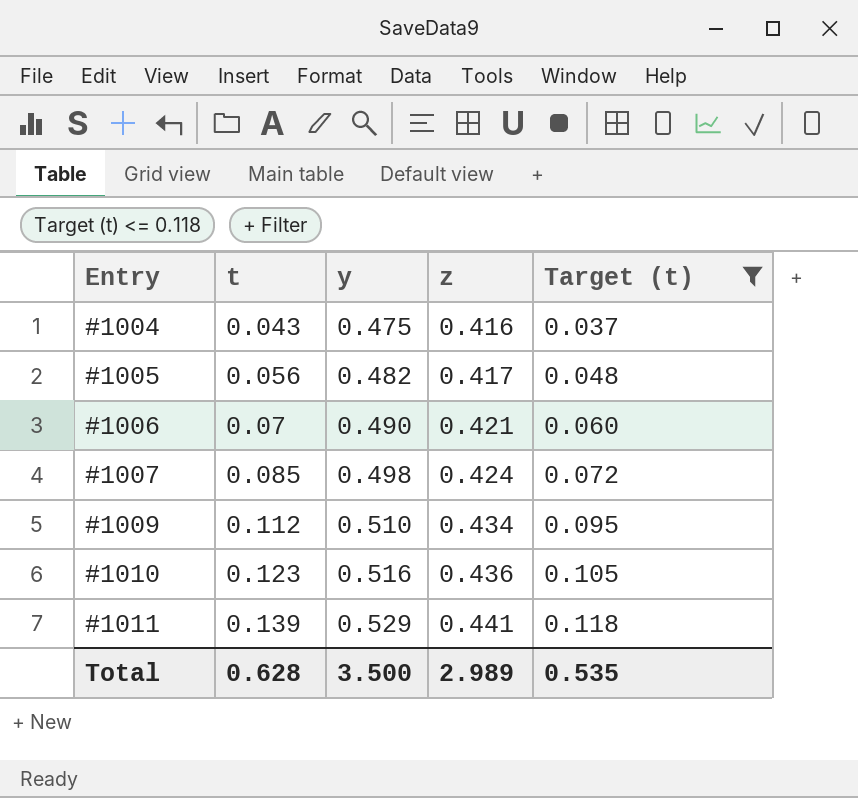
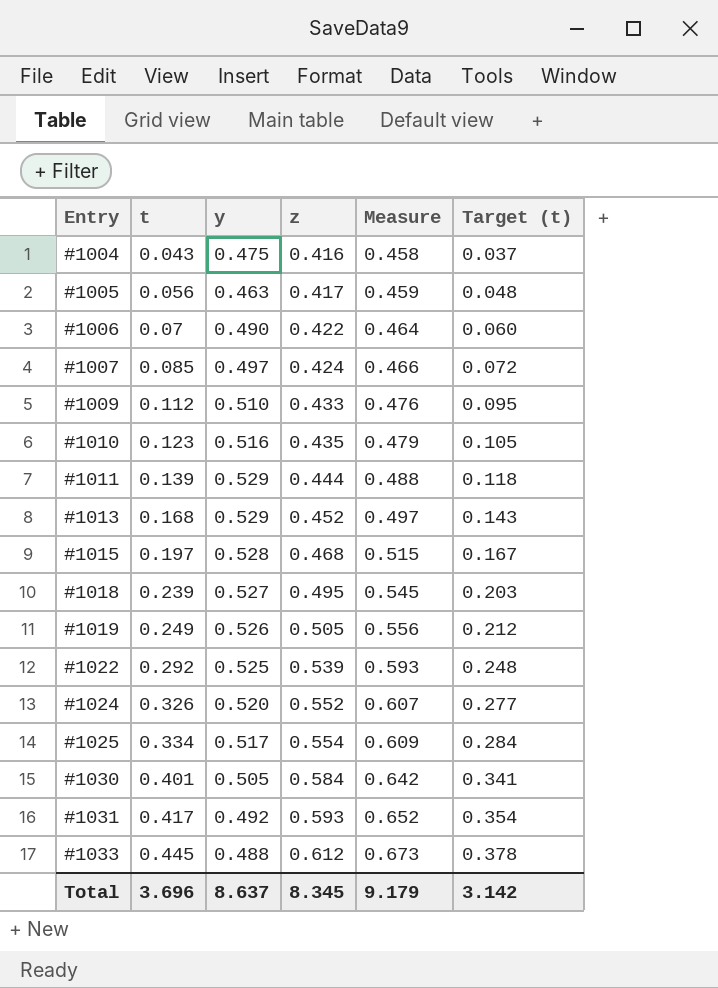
filter: Target (t) <= 0.118 -> none
column Measure | formula: none -> [z] * 1.1
#1005 | y: 0.482 -> 0.463
#1006 | z: 0.421 -> 0.422
#1007 | y: 0.498 -> 0.497
#1009 | z: 0.434 -> 0.433
#1010 | z: 0.436 -> 0.435
#1011 | z: 0.441 -> 0.444
Total | t: 0.628 -> 3.696
Total | y: 3.500 -> 8.637
Total | z: 2.989 -> 8.345
Total | Target (t): 0.535 -> 3.142

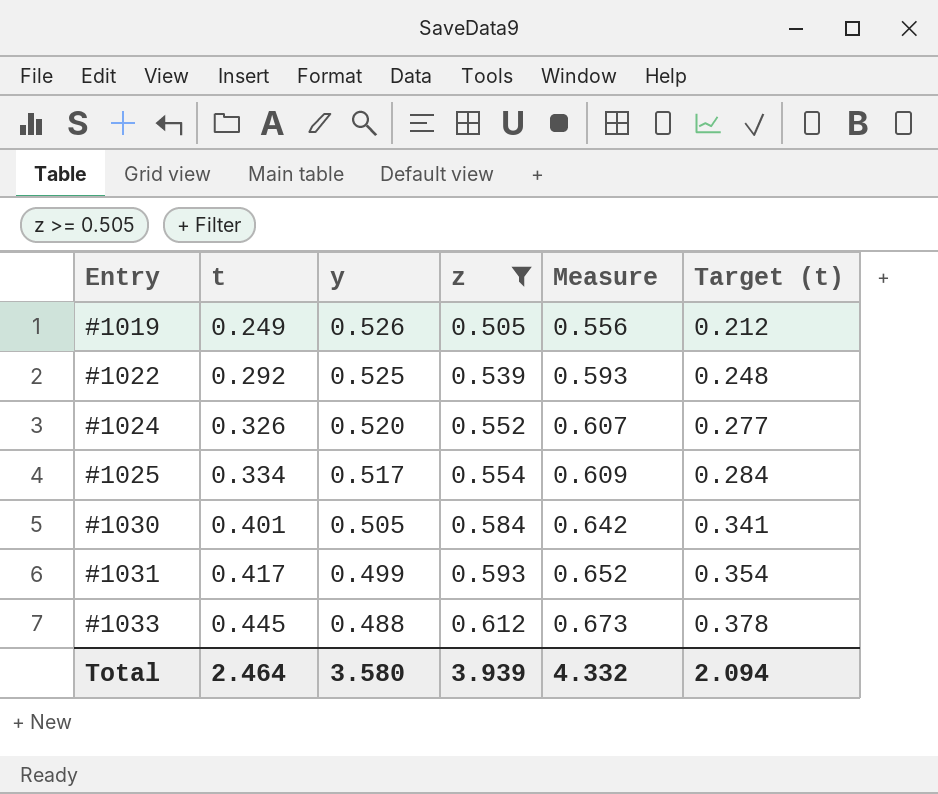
filter: none -> z >= 0.505
#1031 | y: 0.492 -> 0.499
Total | t: 3.696 -> 2.464
Total | y: 8.637 -> 3.580
Total | z: 8.345 -> 3.939
Total | Measure: 9.179 -> 4.332
Total | Target (t): 3.142 -> 2.094

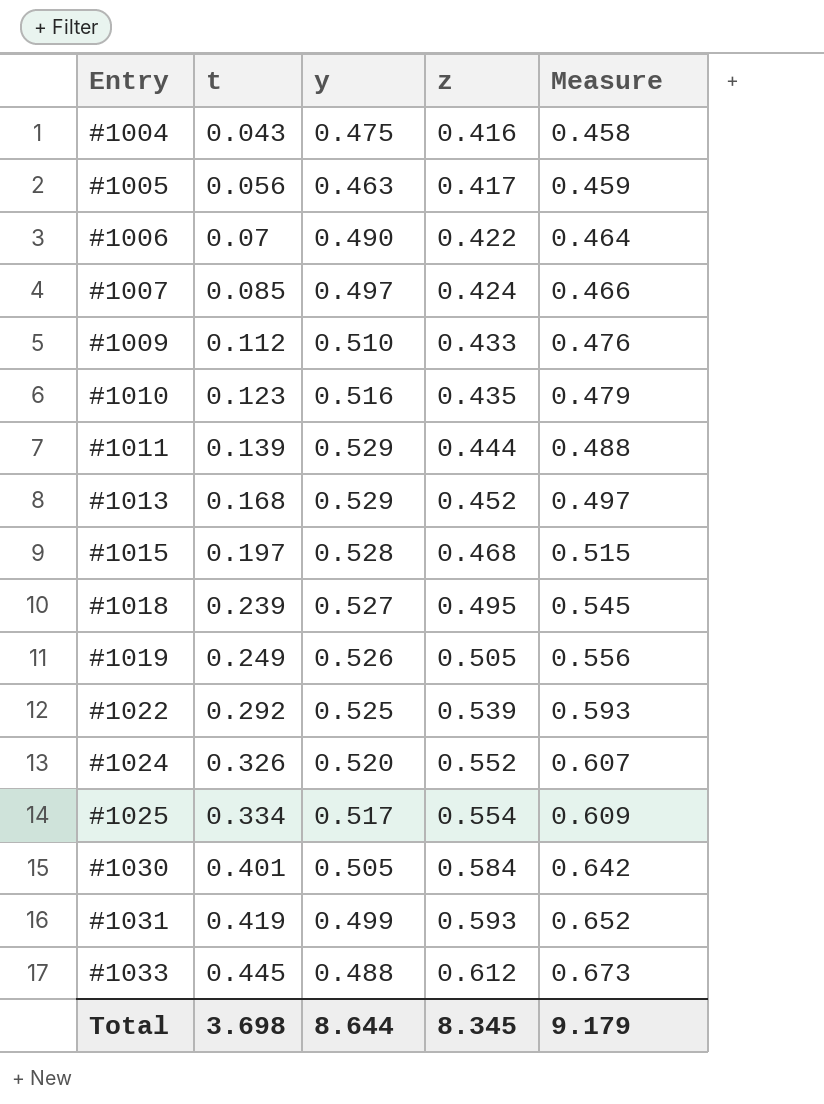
filter: z >= 0.505 -> none
column Target (t) | formula: [t] * 0.85 -> none
#1031 | t: 0.417 -> 0.419
Total | t: 2.464 -> 3.698
Total | y: 3.580 -> 8.644
Total | z: 3.939 -> 8.345
Total | Measure: 4.332 -> 9.179

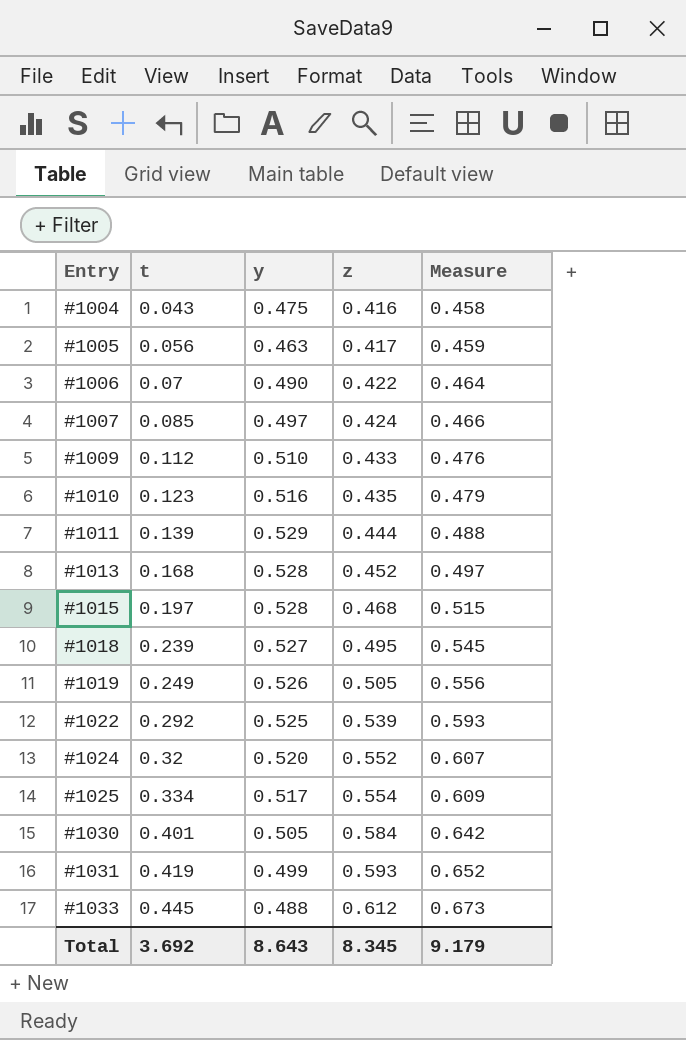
#1013 | y: 0.529 -> 0.528
#1024 | t: 0.326 -> 0.32
Total | t: 3.698 -> 3.692
Total | y: 8.644 -> 8.643

